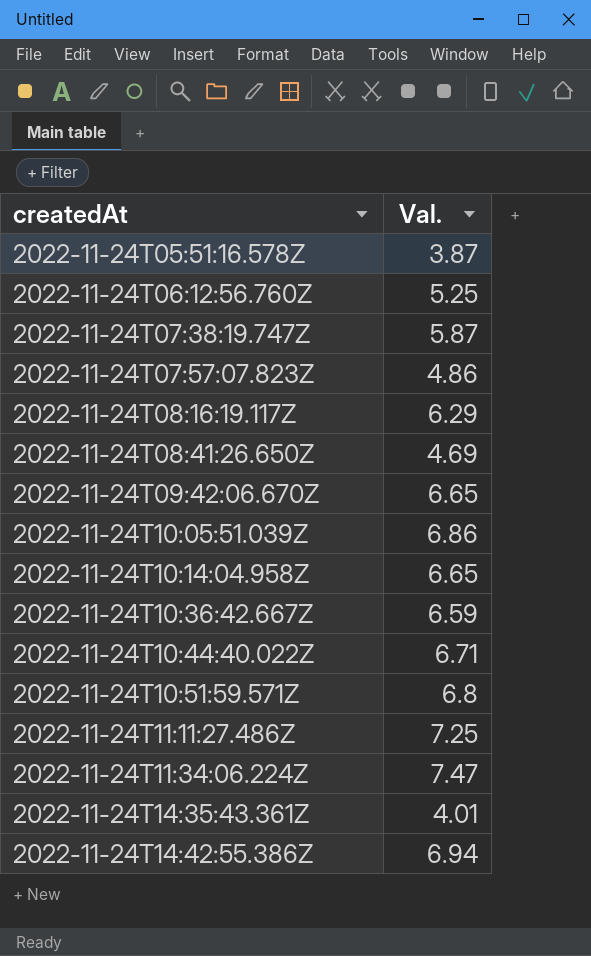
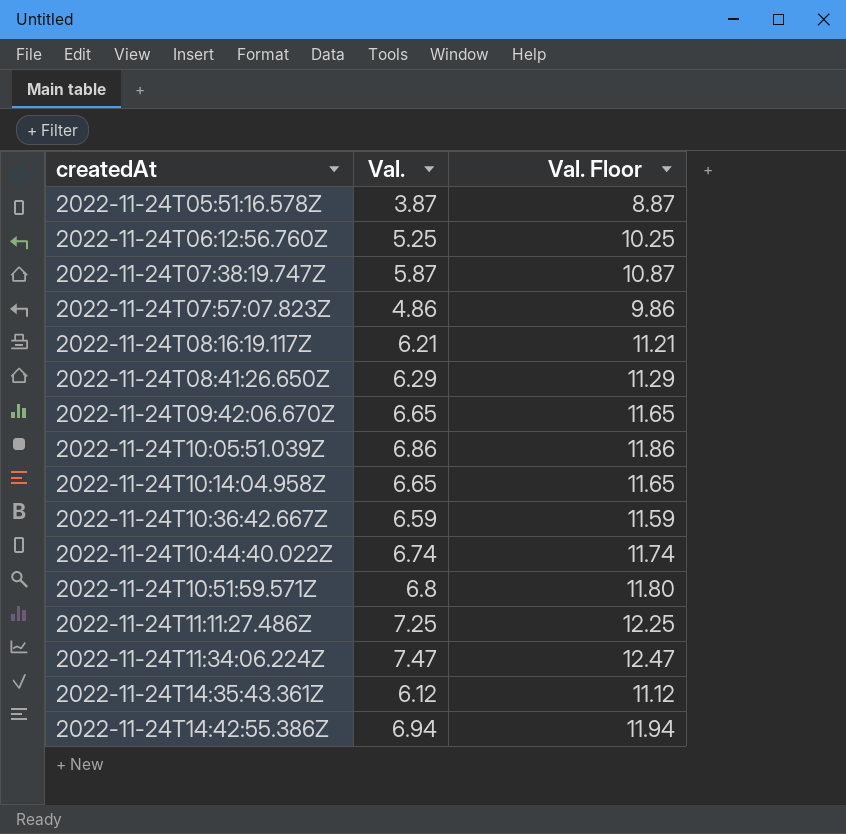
column Val. Floor | formula: none -> [Val.] + 5
2022-11-24T08:16:19.117Z | Val.: 6.29 -> 6.21
2022-11-24T08:41:26.650Z | Val.: 4.69 -> 6.29
2022-11-24T10:44:40.022Z | Val.: 6.71 -> 6.74
2022-11-24T14:35:43.361Z | Val.: 4.01 -> 6.12

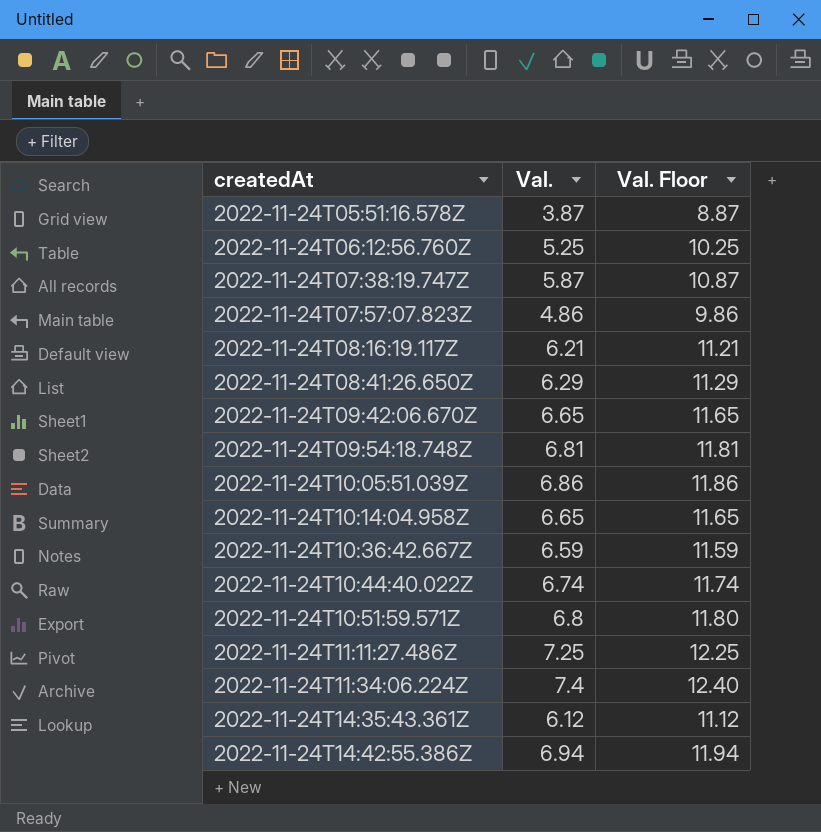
row 2022-11-24T09:54:18.748Z: none -> 6.81 | 11.81
2022-11-24T11:34:06.224Z | Val.: 7.47 -> 7.4
2022-11-24T11:34:06.224Z | Val. Floor: 12.47 -> 12.40

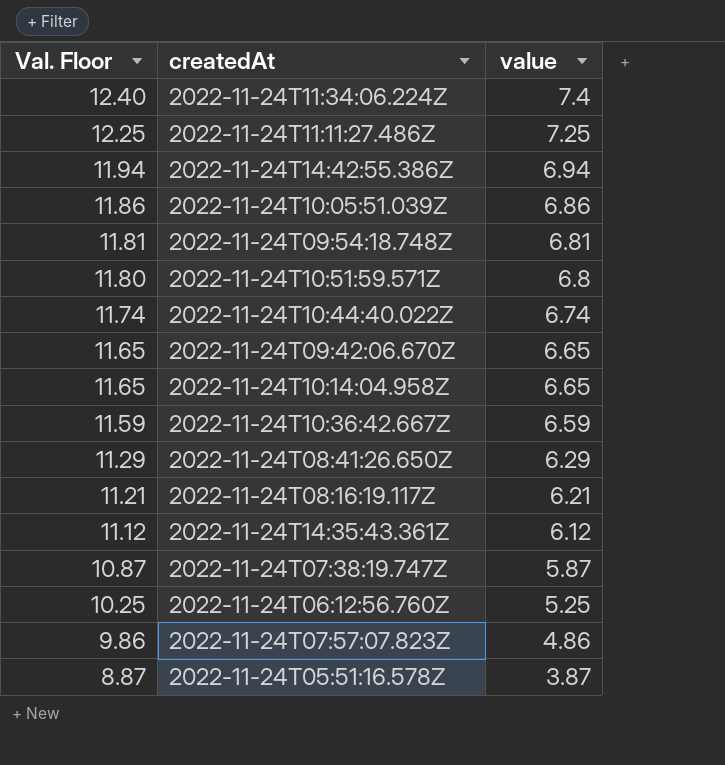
row order: createdAt ascending -> Val. Floor descending
column Val. Floor | position: 3 -> 1
column name: Val. -> value

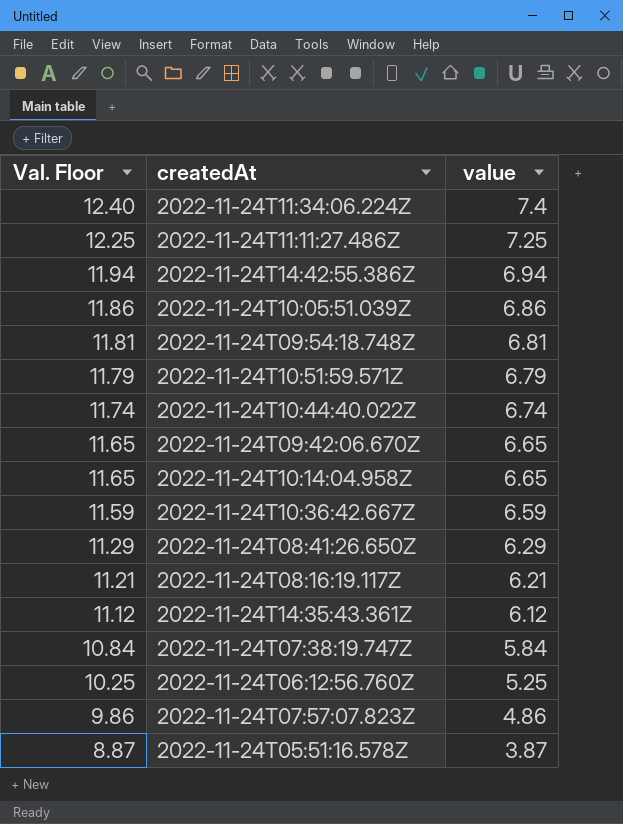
2022-11-24T10:51:59.571Z | Val. Floor: 11.80 -> 11.79
2022-11-24T10:51:59.571Z | value: 6.8 -> 6.79
2022-11-24T07:38:19.747Z | Val. Floor: 10.87 -> 10.84
2022-11-24T07:38:19.747Z | value: 5.87 -> 5.84

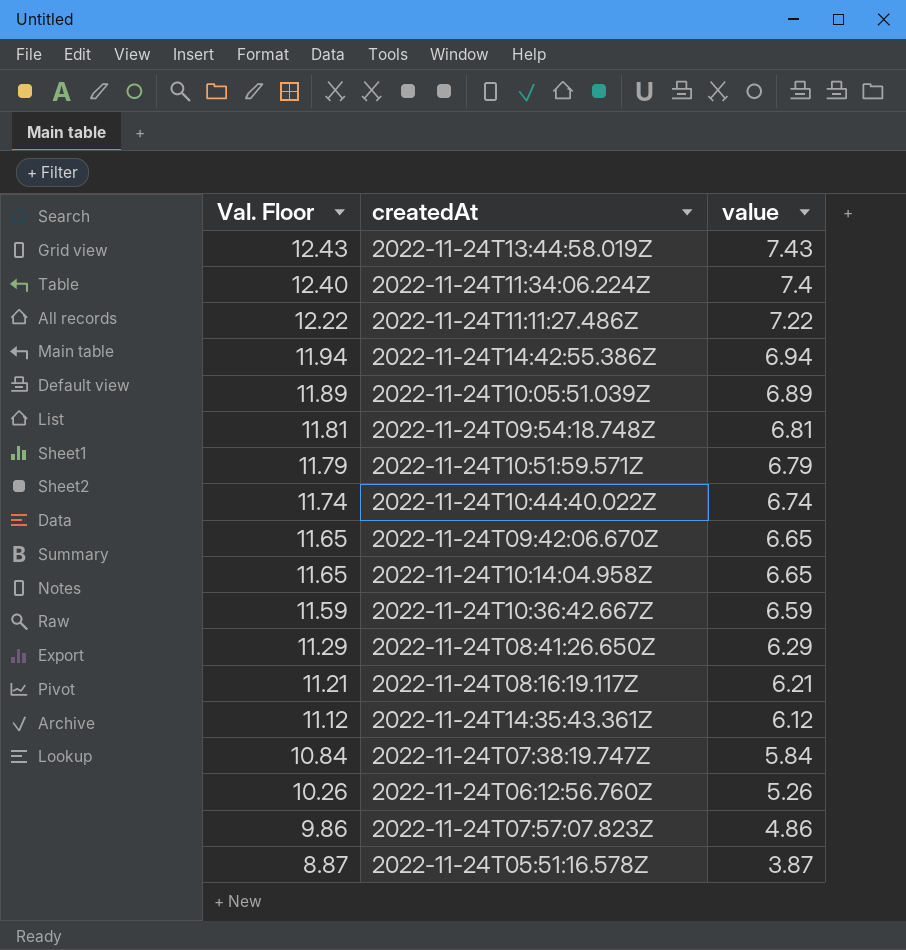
row 2022-11-24T13:44:58.019Z: none -> 12.43 | 7.43
2022-11-24T11:11:27.486Z | Val. Floor: 12.25 -> 12.22
2022-11-24T11:11:27.486Z | value: 7.25 -> 7.22
2022-11-24T10:05:51.039Z | Val. Floor: 11.86 -> 11.89
2022-11-24T10:05:51.039Z | value: 6.86 -> 6.89
2022-11-24T06:12:56.760Z | Val. Floor: 10.25 -> 10.26
2022-11-24T06:12:56.760Z | value: 5.25 -> 5.26

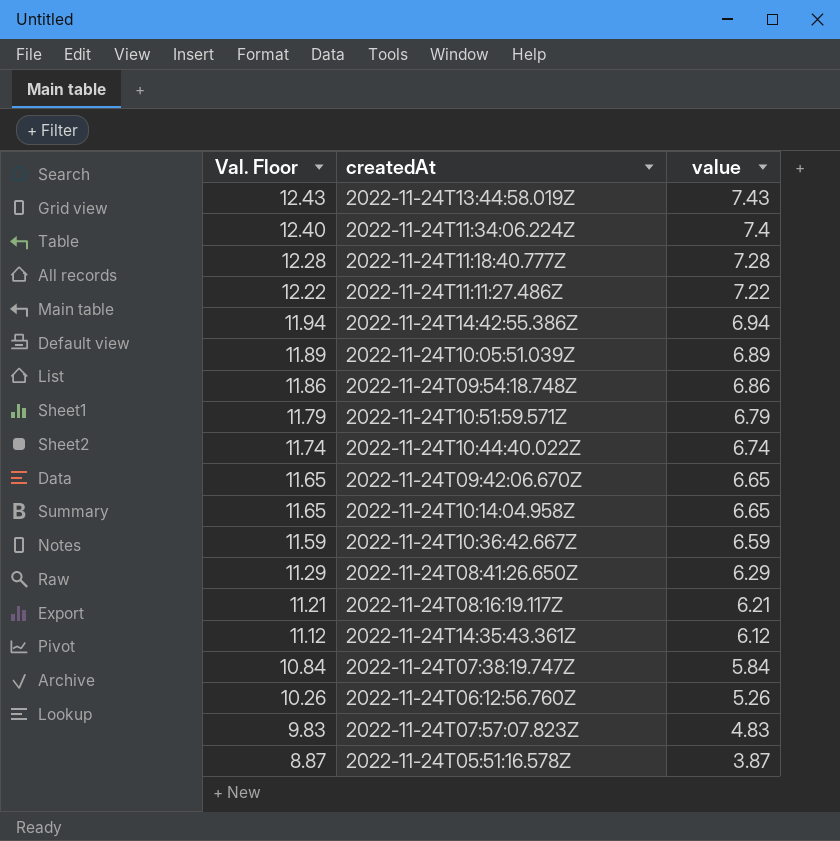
row 2022-11-24T11:18:40.777Z: none -> 12.28 | 7.28
2022-11-24T09:54:18.748Z | Val. Floor: 11.81 -> 11.86
2022-11-24T09:54:18.748Z | value: 6.81 -> 6.86
2022-11-24T07:57:07.823Z | Val. Floor: 9.86 -> 9.83
2022-11-24T07:57:07.823Z | value: 4.86 -> 4.83

